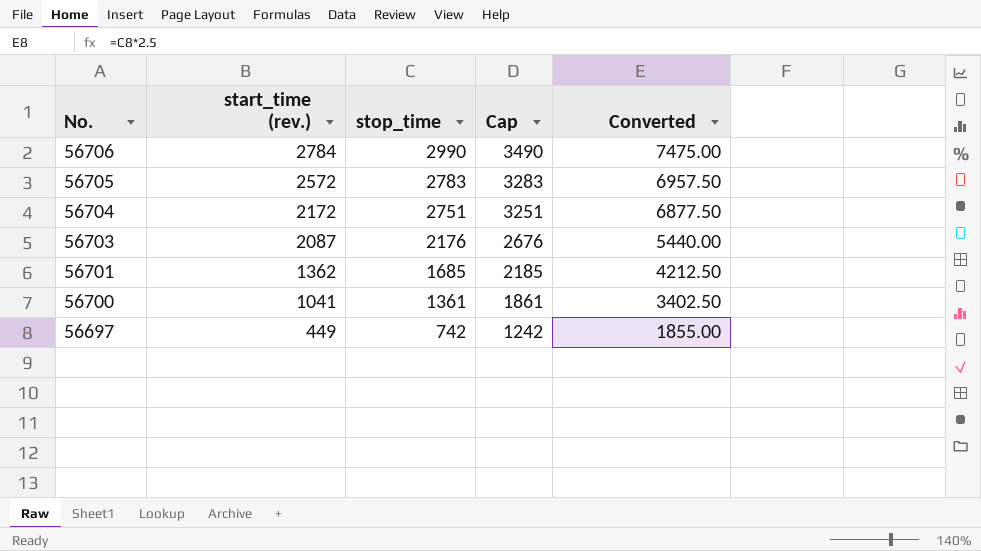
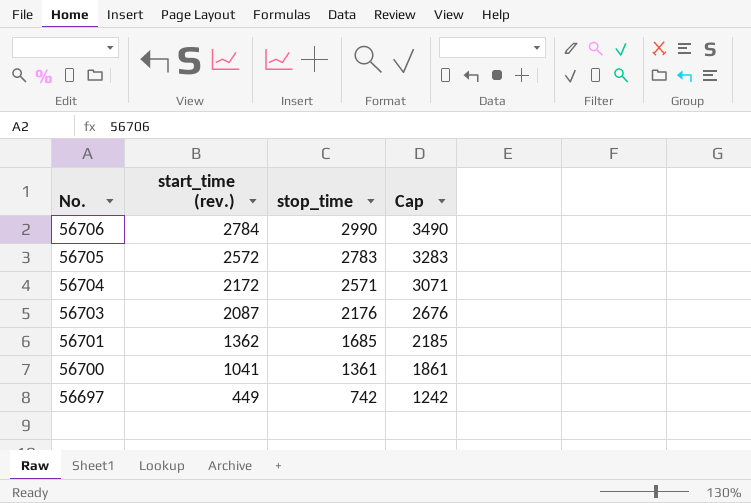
column Converted | formula: [stop_time] * 2.5 -> none
56704 | stop_time: 2751 -> 2571
56704 | Cap: 3251 -> 3071

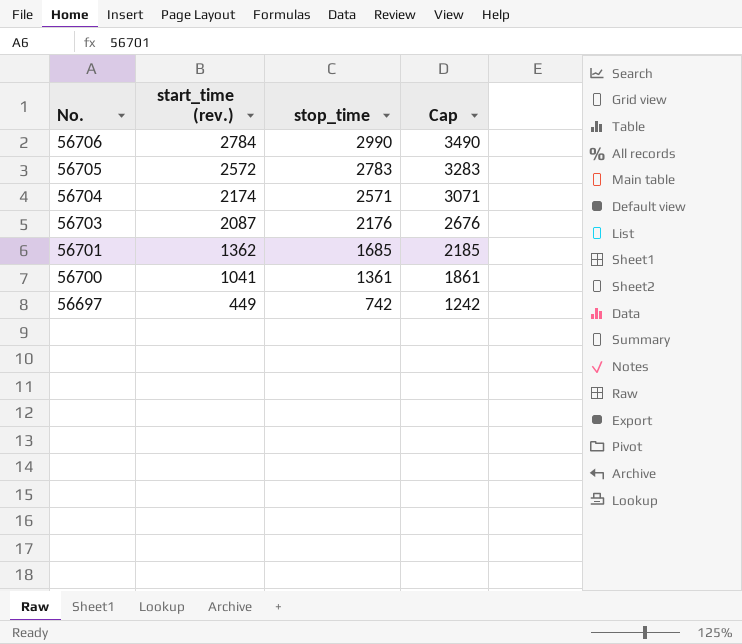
56704 | start_time (rev.): 2172 -> 2174

